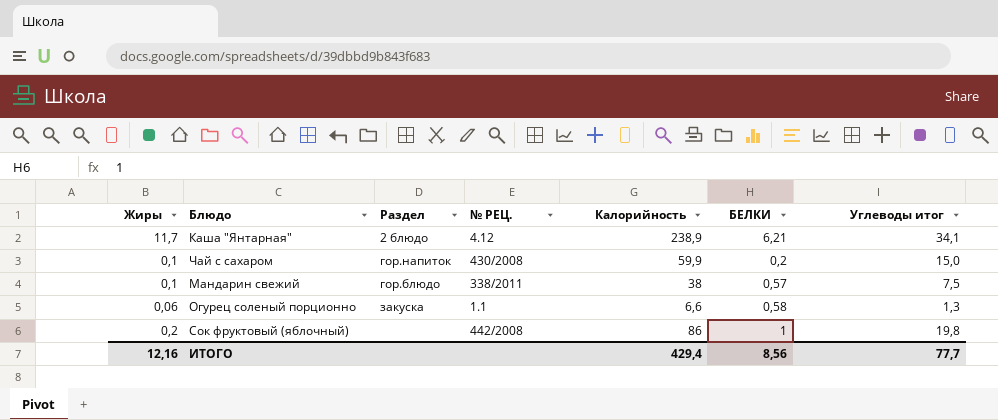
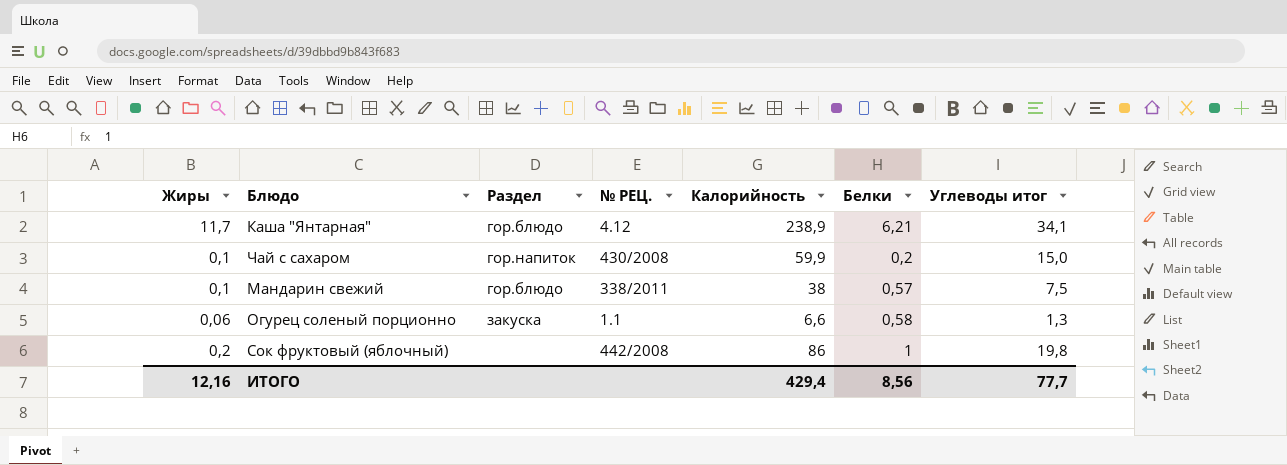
column name: БЕЛКИ -> Белки
Каша "Янтарная" | Раздел: 2 блюдо -> гор.блюдо

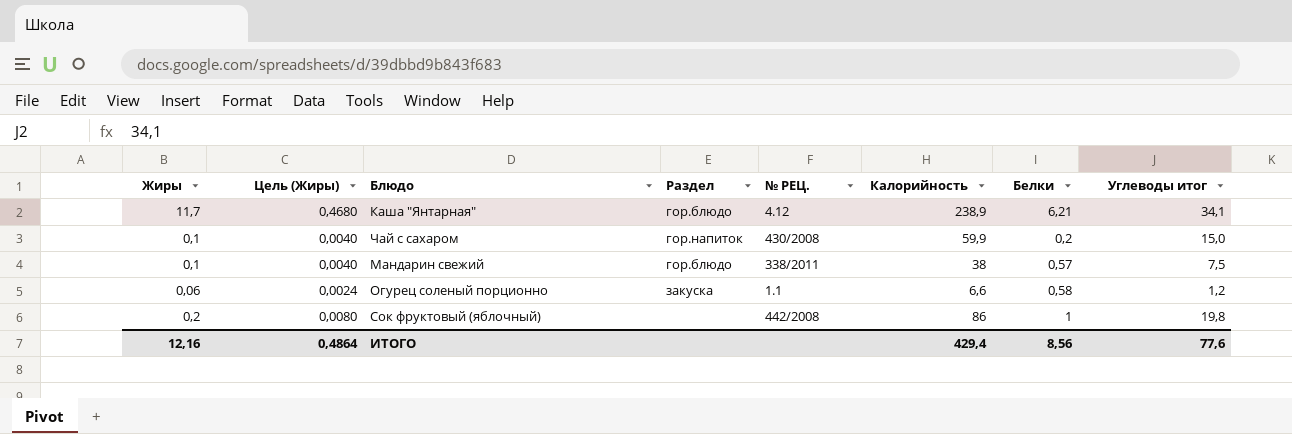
column Цель (Жиры) | formula: none -> [Жиры] * 0,04
Огурец соленый порционно | Углеводы итог: 1,3 -> 1,2
ИТОГО | Углеводы итог: 77,7 -> 77,6

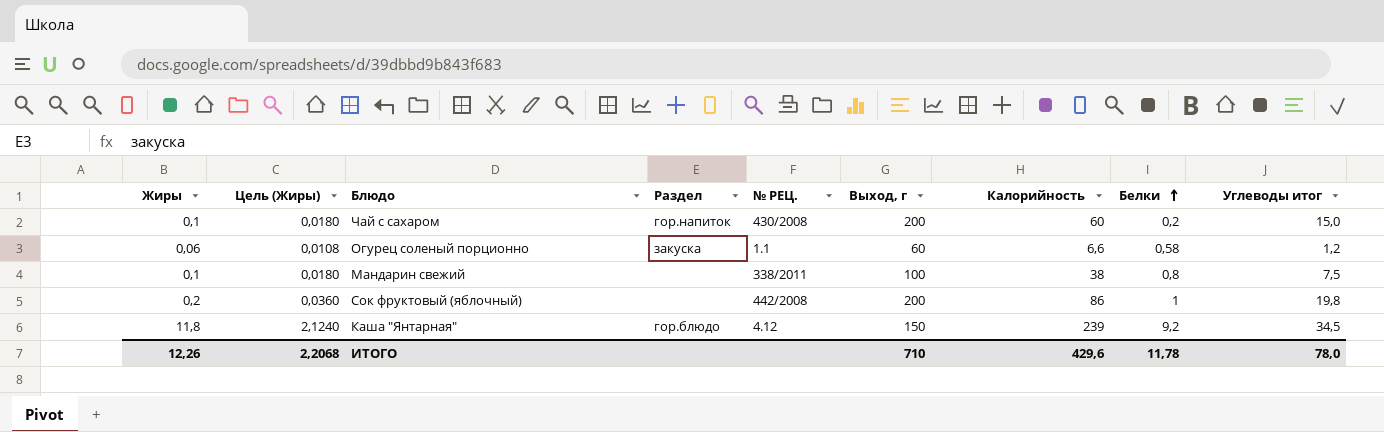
row order: none -> Белки ascending
column Цель (Жиры) | formula: [Жиры] * 0,04 -> [Жиры] * 0,18
column Выход, г | position: none -> 6
Чай с сахаром | Калорийность: 59,9 -> 60
Мандарин свежий | Раздел: гор.блюдо -> none
Мандарин свежий | Белки: 0,57 -> 0,8
Каша "Янтарная" | Жиры: 11,7 -> 11,8
Каша "Янтарная" | Калорийность: 238,9 -> 239
Каша "Янтарная" | Белки: 6,21 -> 9,2
Каша "Янтарная" | Углеводы итог: 34,1 -> 34,5
ИТОГО | Жиры: 12,16 -> 12,26
ИТОГО | Цель (Жиры): 0,4864 -> 2,2068
ИТОГО | Калорийность: 429,4 -> 429,6
ИТОГО | Белки: 8,56 -> 11,78
ИТОГО | Углеводы итог: 77,6 -> 78,0

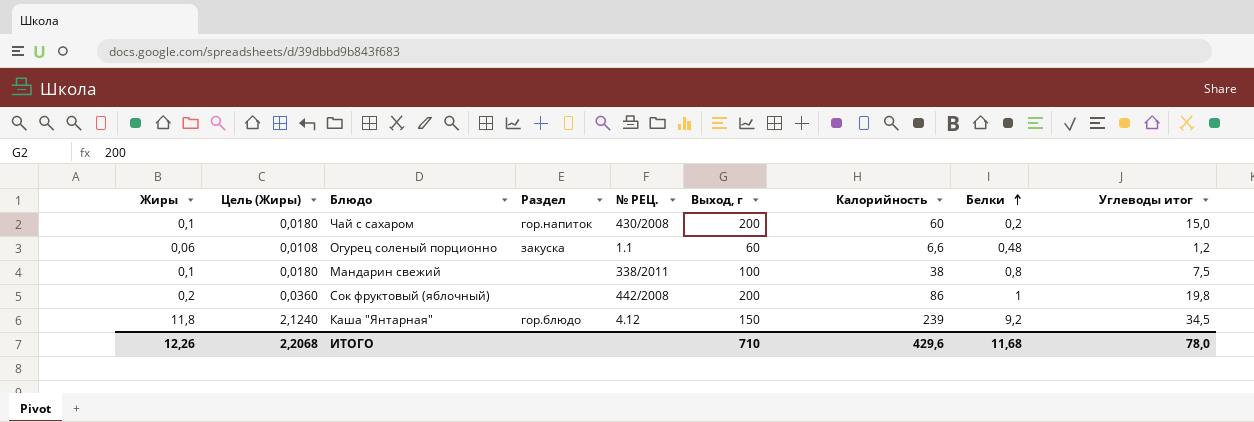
Огурец соленый порционно | Белки: 0,58 -> 0,48
ИТОГО | Белки: 11,78 -> 11,68

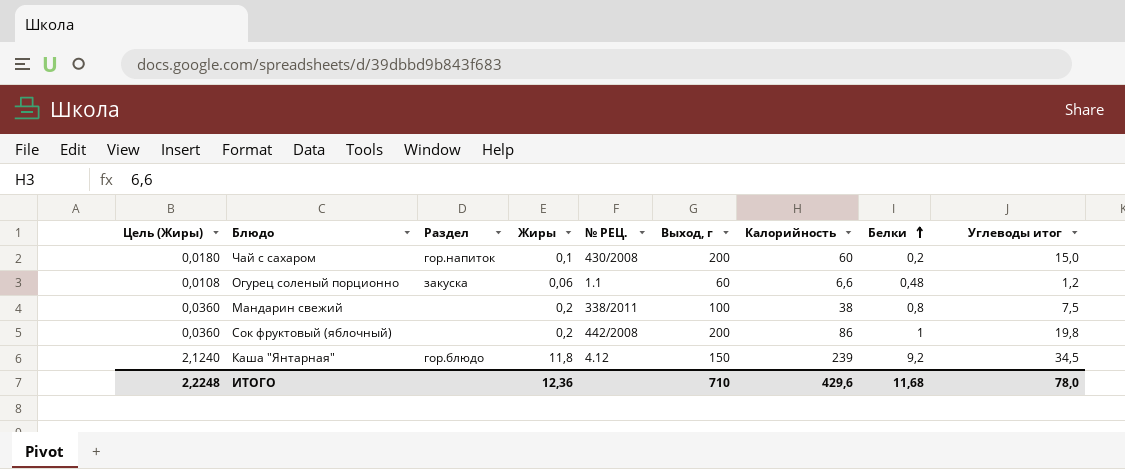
column Жиры | position: 1 -> 4
Мандарин свежий | Цель (Жиры): 0,0180 -> 0,0360
Мандарин свежий | Жиры: 0,1 -> 0,2
ИТОГО | Цель (Жиры): 2,2068 -> 2,2248
ИТОГО | Жиры: 12,26 -> 12,36

